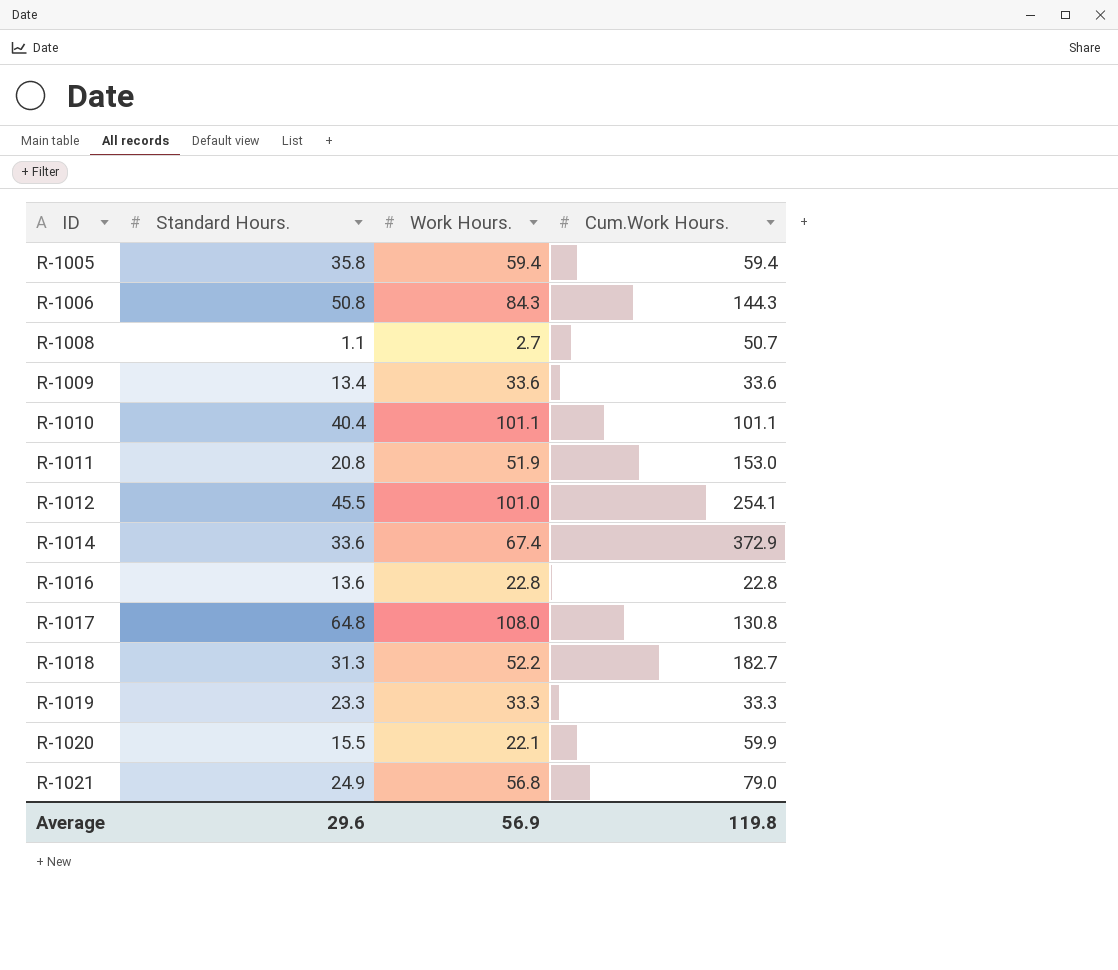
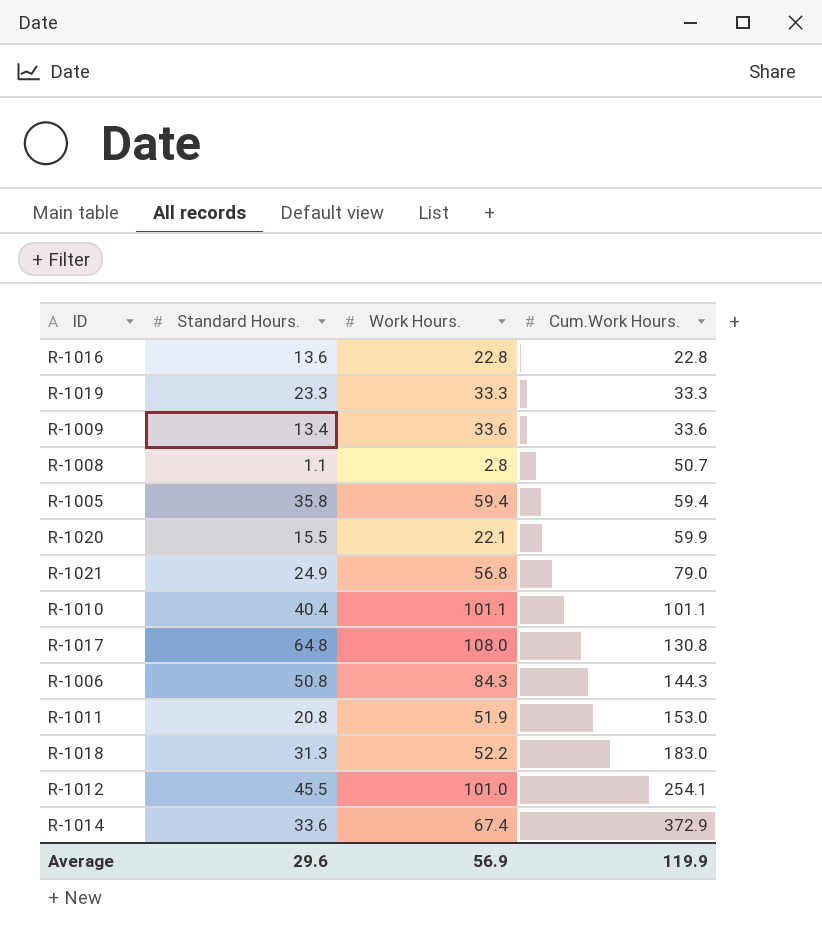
row order: ID ascending -> Cum.Work Hours. ascending
R-1008 | Work Hours.: 2.7 -> 2.8
R-1018 | Cum.Work Hours.: 182.7 -> 183.0
Average | Cum.Work Hours.: 119.8 -> 119.9

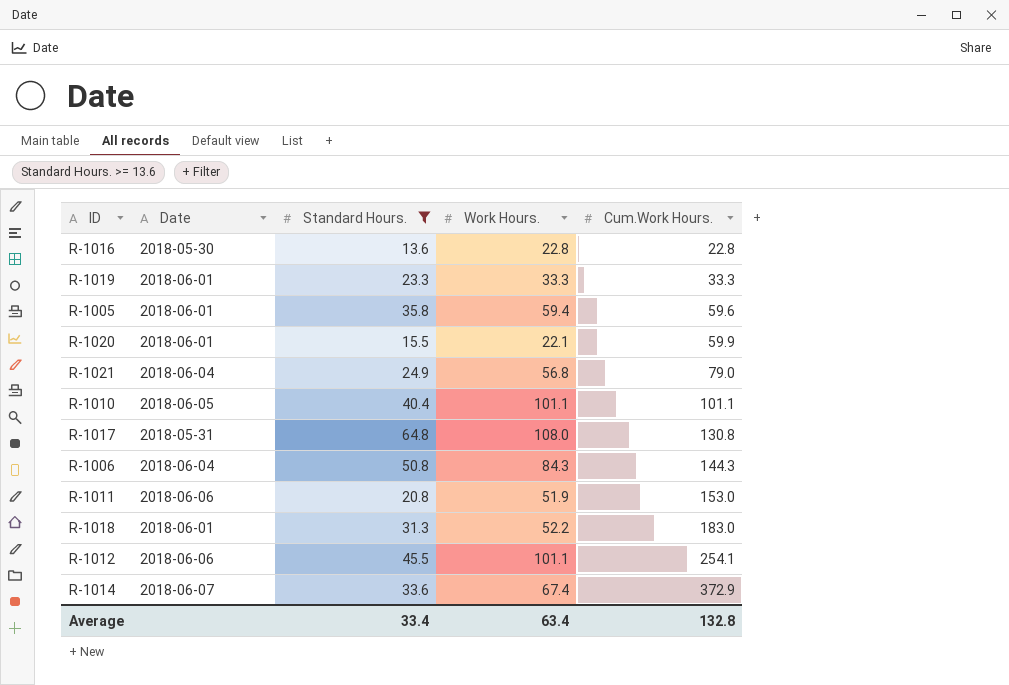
filter: none -> Standard Hours. >= 13.6
column Date | position: none -> 2
R-1005 | Cum.Work Hours.: 59.4 -> 59.6
R-1012 | Work Hours.: 101.0 -> 101.1
Average | Standard Hours.: 29.6 -> 33.4
Average | Work Hours.: 56.9 -> 63.4
Average | Cum.Work Hours.: 119.9 -> 132.8

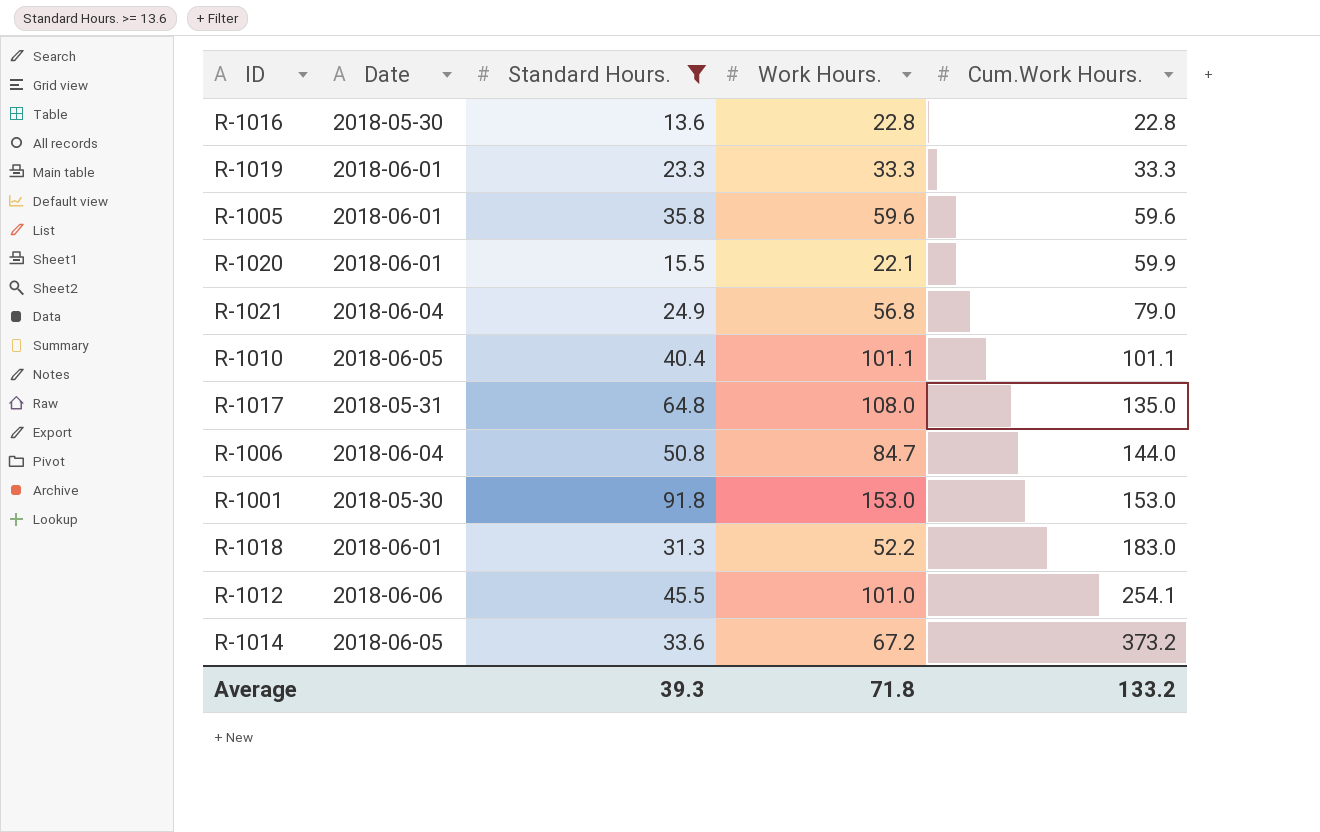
row R-1011: 2018-06-06 | 20.8 | 51.9 | 153.0 -> none
R-1005 | Work Hours.: 59.4 -> 59.6
R-1017 | Cum.Work Hours.: 130.8 -> 135.0
R-1006 | Work Hours.: 84.3 -> 84.7
R-1006 | Cum.Work Hours.: 144.3 -> 144.0
row R-1001: none -> 2018-05-30 | 91.8 | 153.0 | 153.0
R-1012 | Work Hours.: 101.1 -> 101.0
R-1014 | Date: 2018-06-07 -> 2018-06-05
R-1014 | Work Hours.: 67.4 -> 67.2
R-1014 | Cum.Work Hours.: 372.9 -> 373.2
Average | Standard Hours.: 33.4 -> 39.3
Average | Work Hours.: 63.4 -> 71.8
Average | Cum.Work Hours.: 132.8 -> 133.2

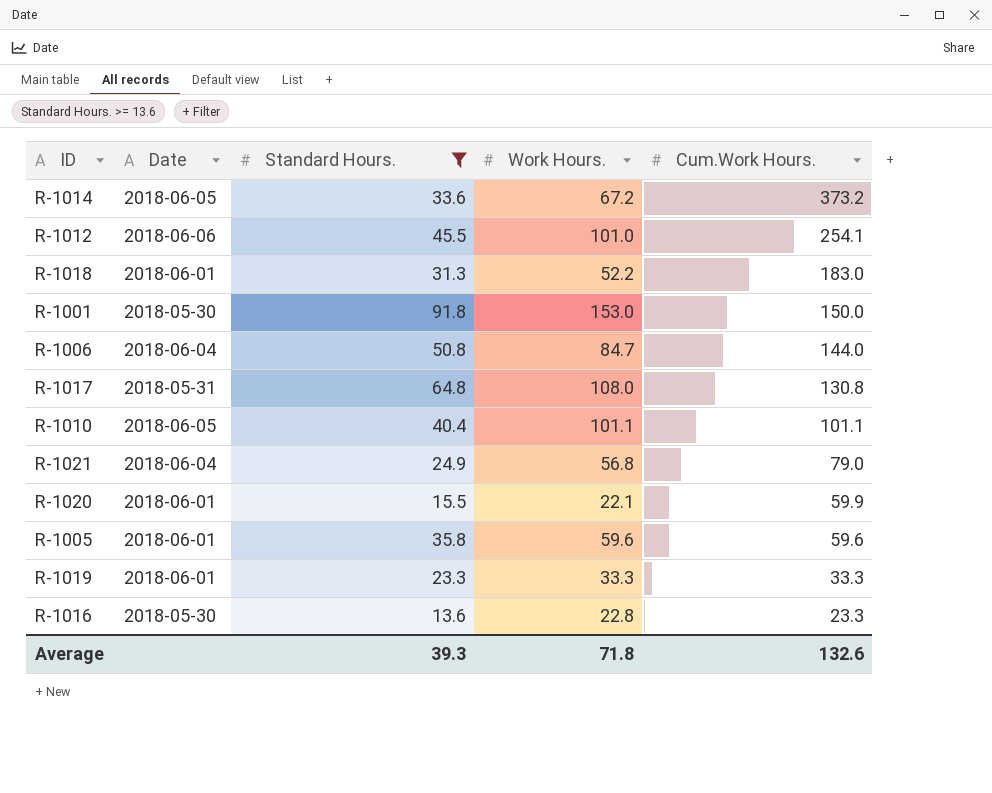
row order: Cum.Work Hours. ascending -> Cum.Work Hours. descending
R-1001 | Cum.Work Hours.: 153.0 -> 150.0
R-1017 | Cum.Work Hours.: 135.0 -> 130.8
R-1016 | Cum.Work Hours.: 22.8 -> 23.3
Average | Cum.Work Hours.: 133.2 -> 132.6

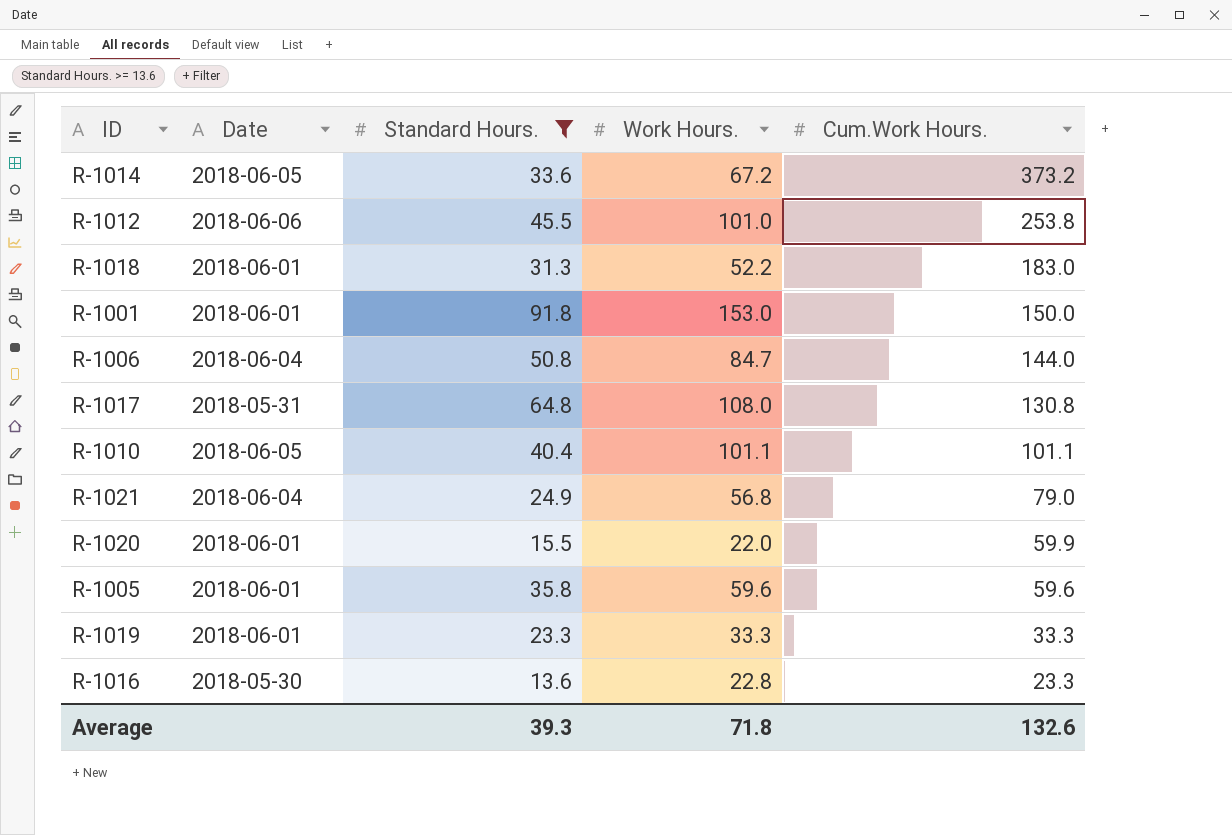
R-1012 | Cum.Work Hours.: 254.1 -> 253.8
R-1001 | Date: 2018-05-30 -> 2018-06-01
R-1020 | Work Hours.: 22.1 -> 22.0

